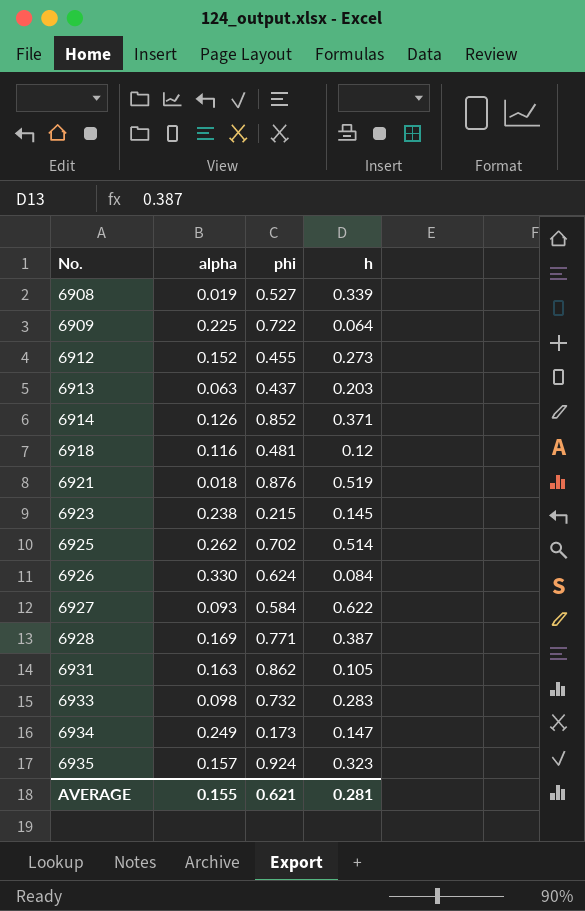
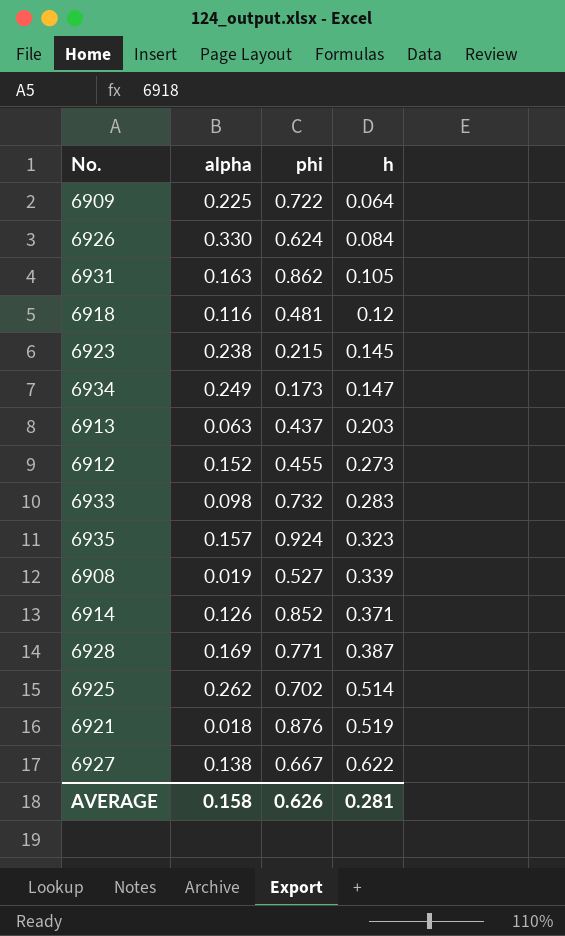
row order: No. ascending -> h ascending
6927 | alpha: 0.093 -> 0.138
6927 | phi: 0.584 -> 0.667
AVERAGE | alpha: 0.155 -> 0.158
AVERAGE | phi: 0.621 -> 0.626

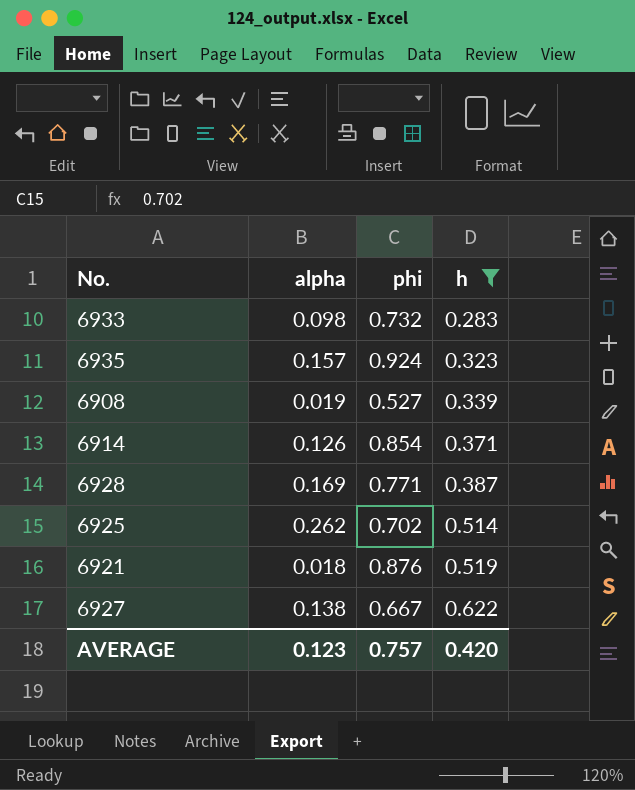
filter: none -> h >= 0.283
6914 | phi: 0.852 -> 0.854
AVERAGE | alpha: 0.158 -> 0.123
AVERAGE | phi: 0.626 -> 0.757
AVERAGE | h: 0.281 -> 0.420

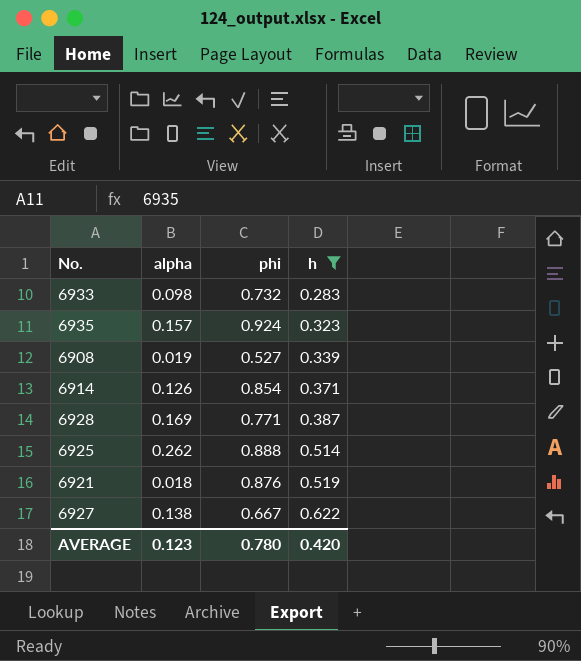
6925 | phi: 0.702 -> 0.888
AVERAGE | phi: 0.757 -> 0.780

